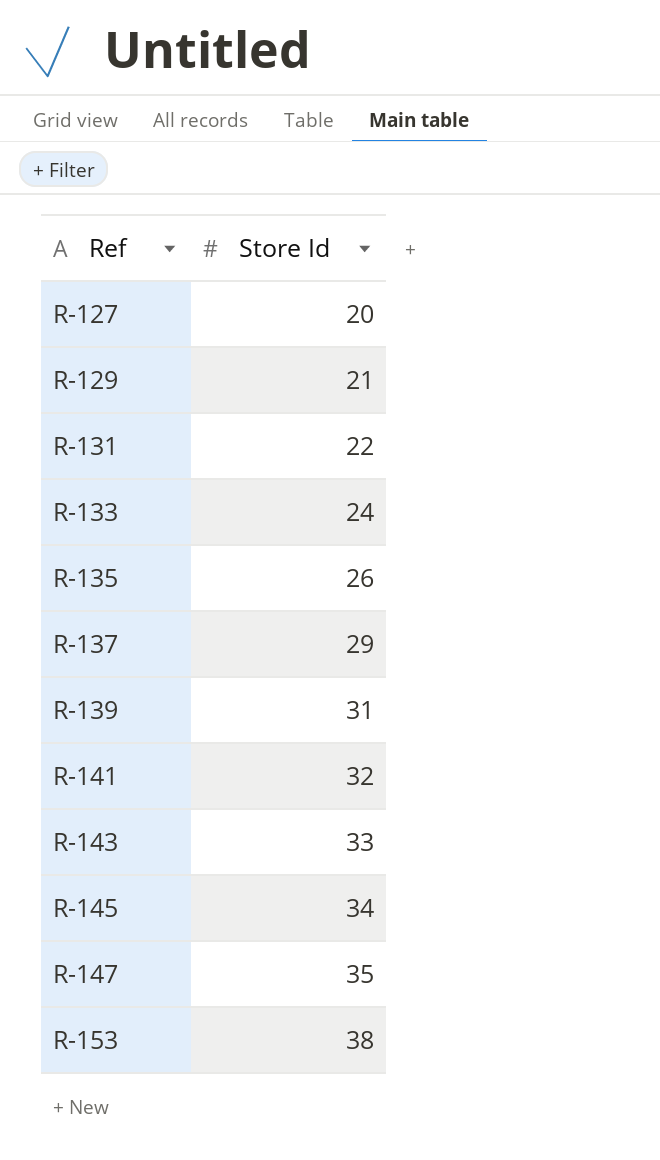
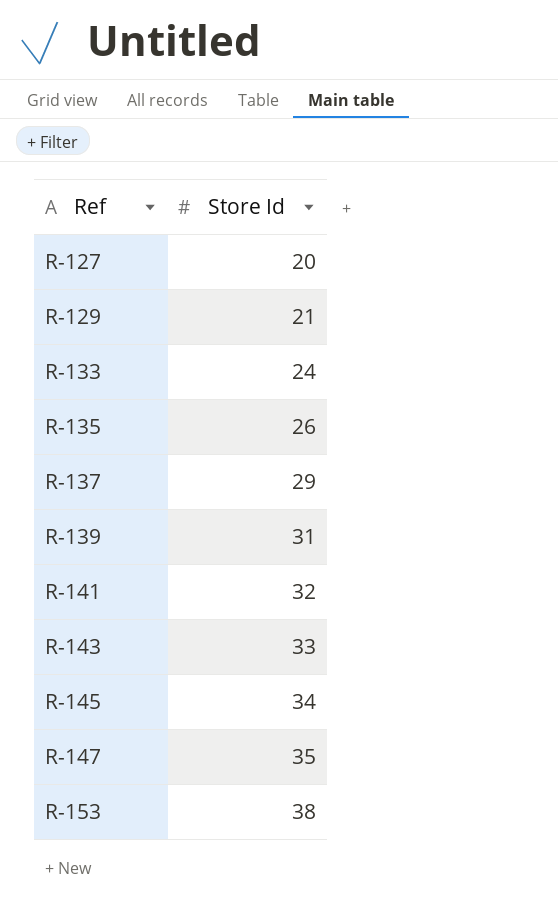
row R-131: 22 -> none

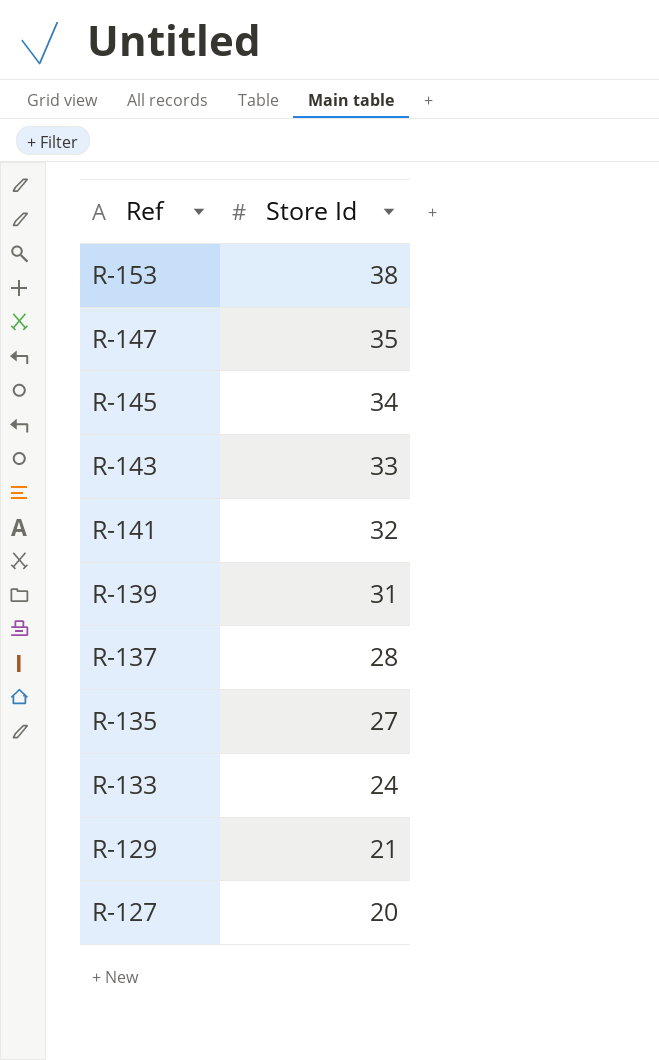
row order: Ref ascending -> Ref descending
R-137 | Store Id: 29 -> 28
R-135 | Store Id: 26 -> 27

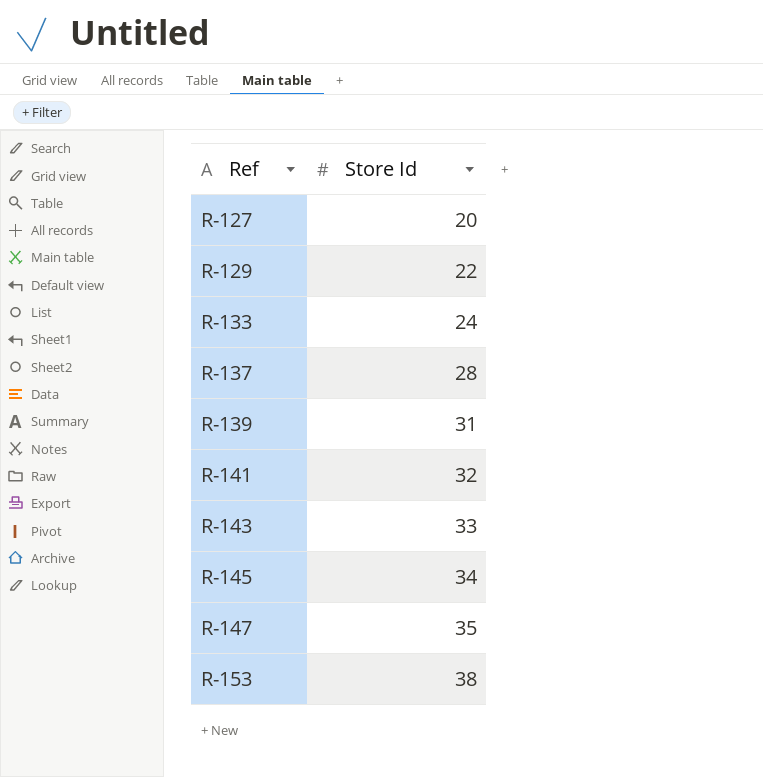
row order: Ref descending -> Ref ascending
row R-135: 27 -> none
R-129 | Store Id: 21 -> 22

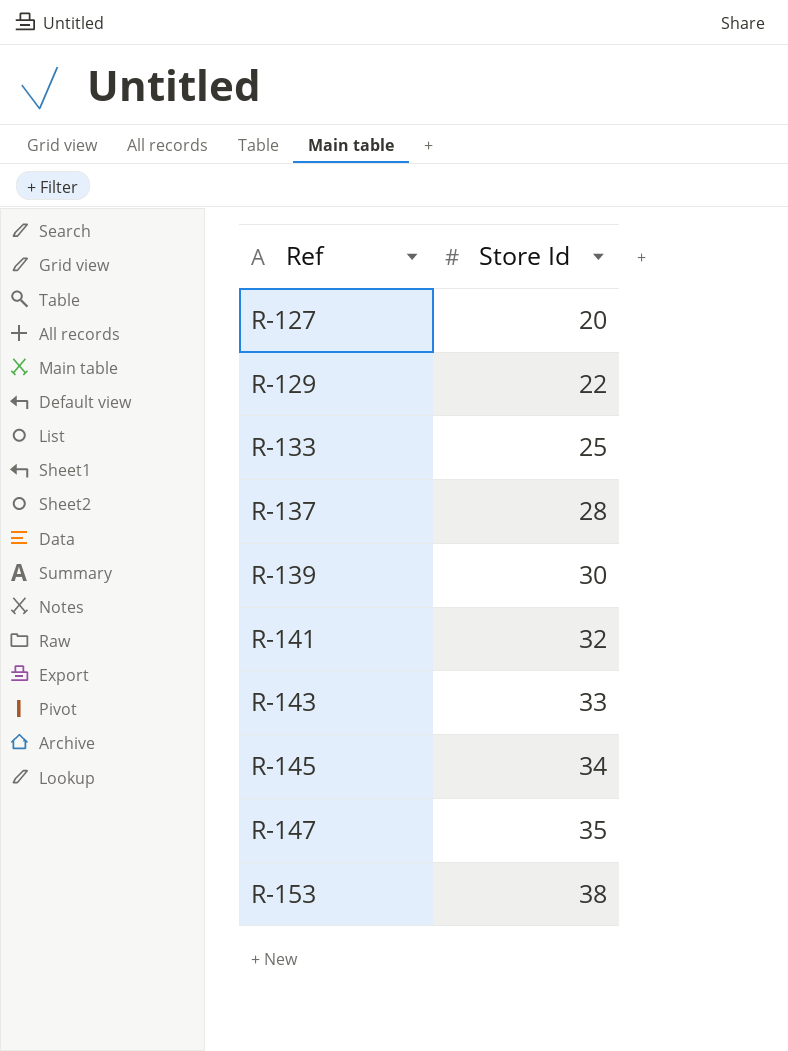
R-133 | Store Id: 24 -> 25
R-139 | Store Id: 31 -> 30

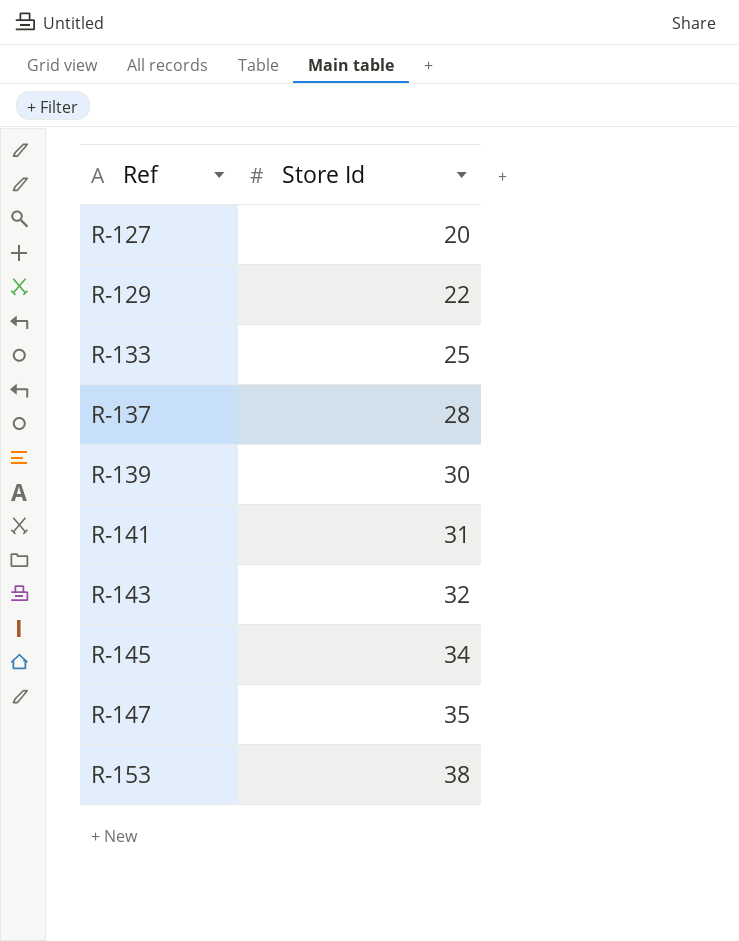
R-141 | Store Id: 32 -> 31
R-143 | Store Id: 33 -> 32

